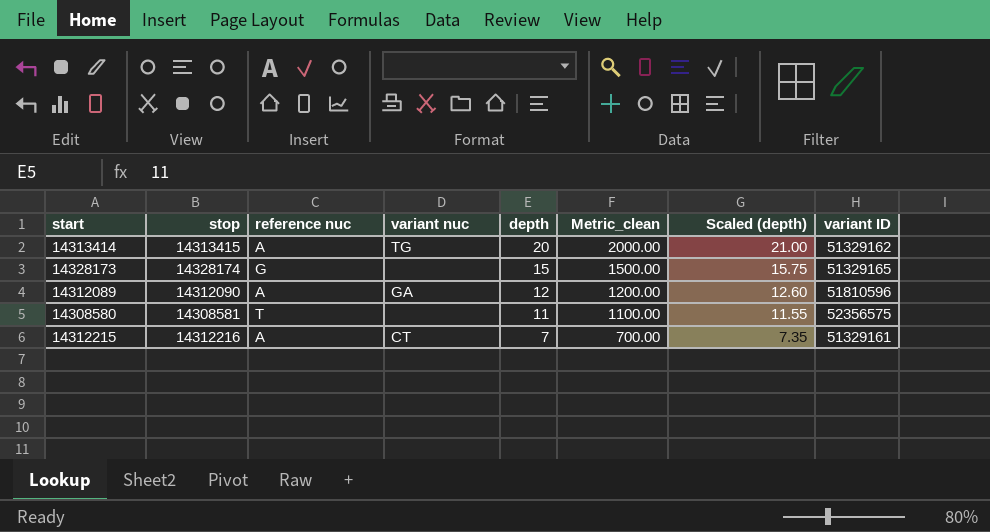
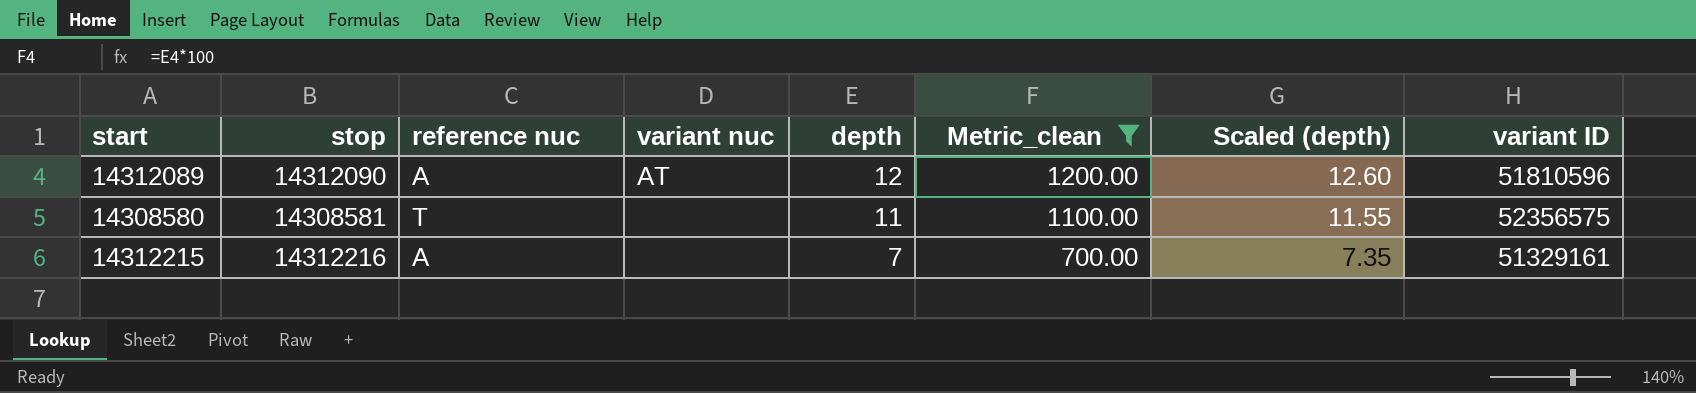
filter: none -> Metric_clean <= 1200.00
14312089 | variant nuc: GA -> AT
14312215 | variant nuc: CT -> none

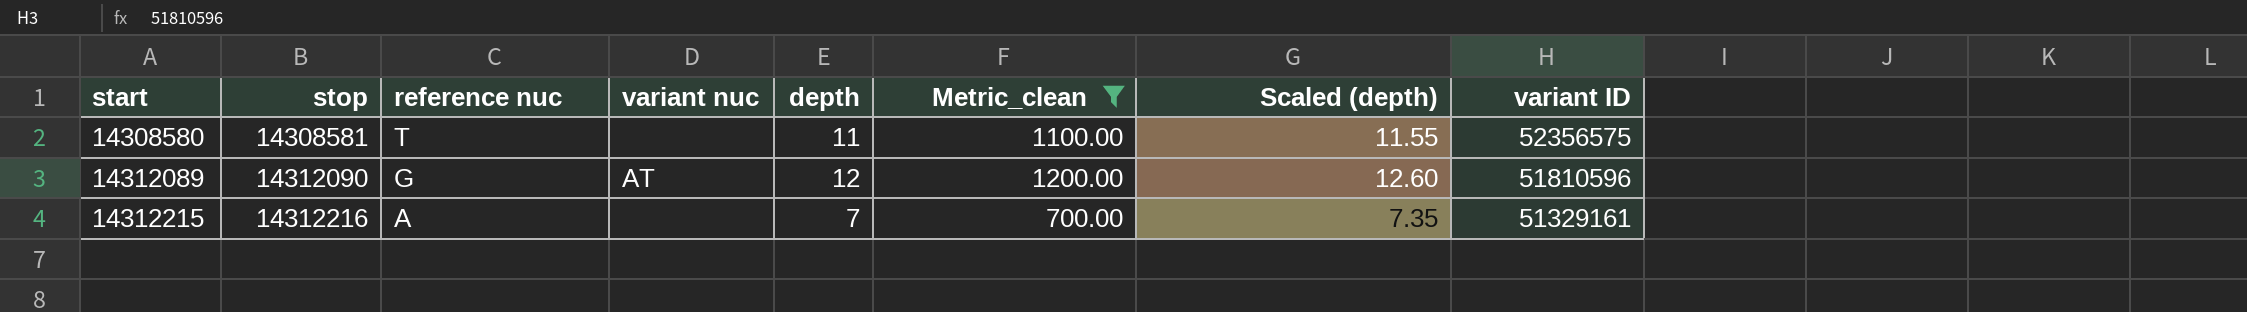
row order: depth descending -> start ascending
14312089 | reference nuc: A -> G

